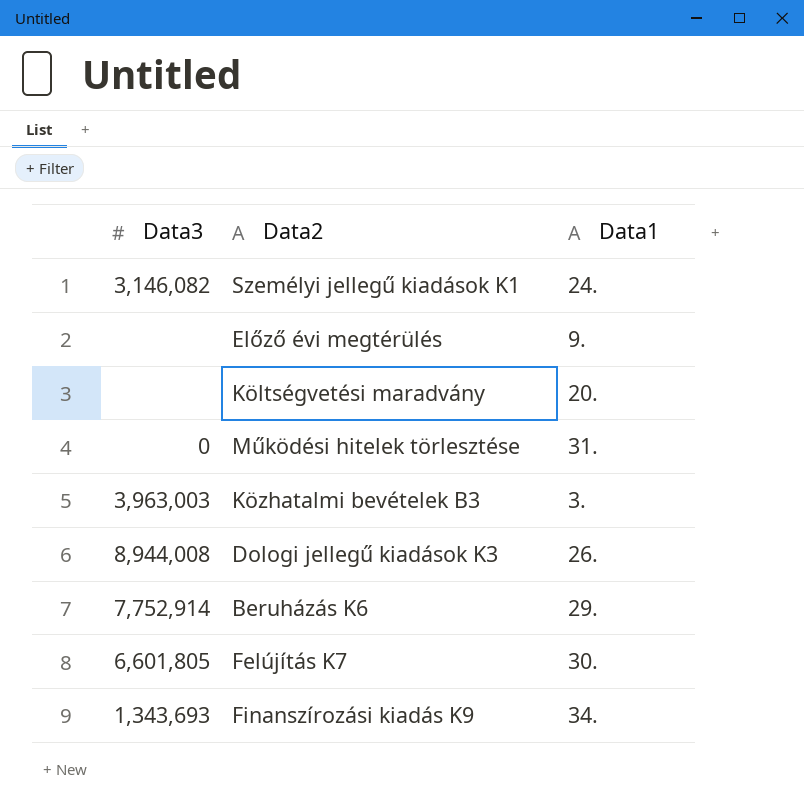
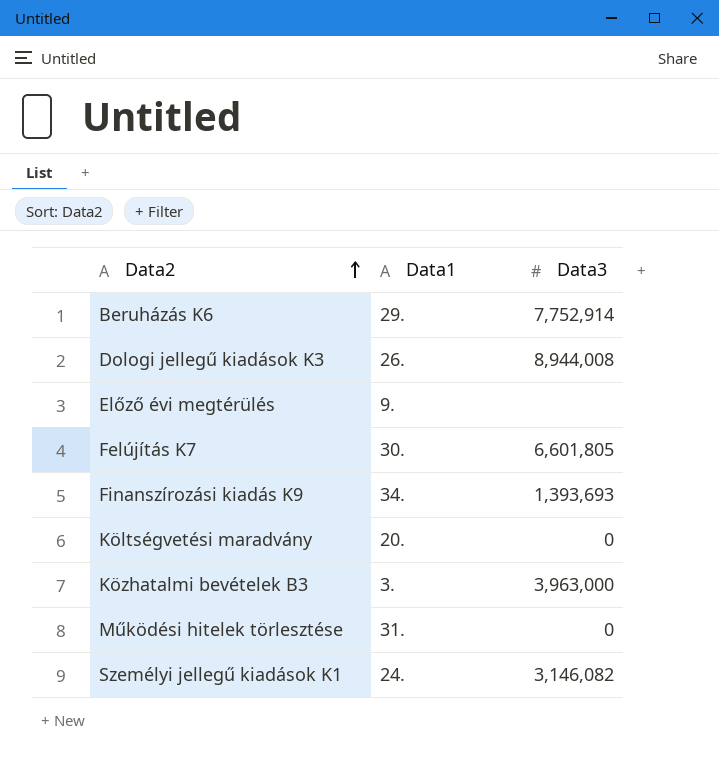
row order: none -> Data2 ascending
column Data3 | position: 1 -> 3
Finanszírozási kiadás K9 | Data3: 1,343,693 -> 1,393,693
Költségvetési maradvány | Data3: none -> 0
Közhatalmi bevételek B3 | Data3: 3,963,003 -> 3,963,000

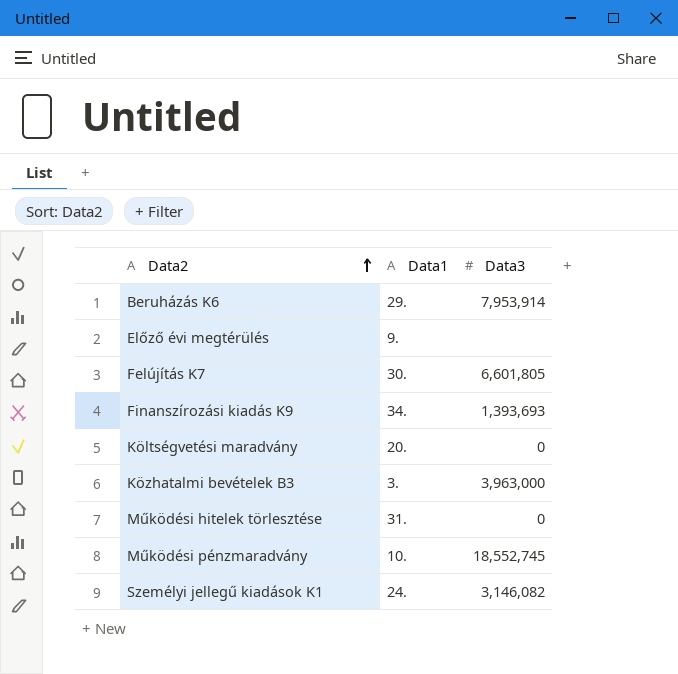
row Dologi jellegű kiadások K3: 26. | 8,944,008 -> none
Beruházás K6 | Data3: 7,752,914 -> 7,953,914
row Működési pénzmaradvány: none -> 10. | 18,552,745

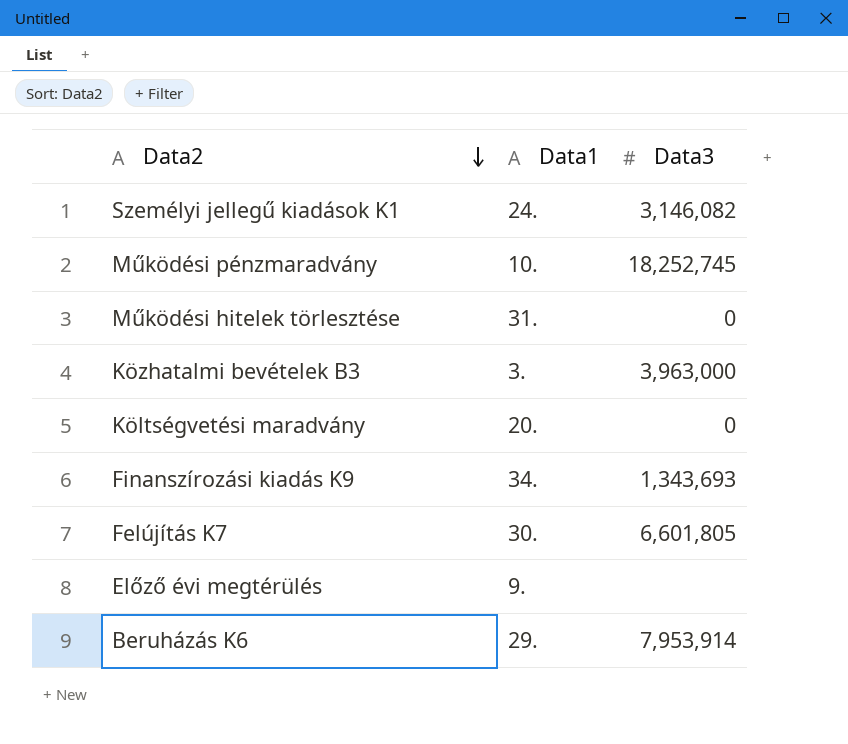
row order: Data2 ascending -> Data2 descending
Működési pénzmaradvány | Data3: 18,552,745 -> 18,252,745
Finanszírozási kiadás K9 | Data3: 1,393,693 -> 1,343,693

